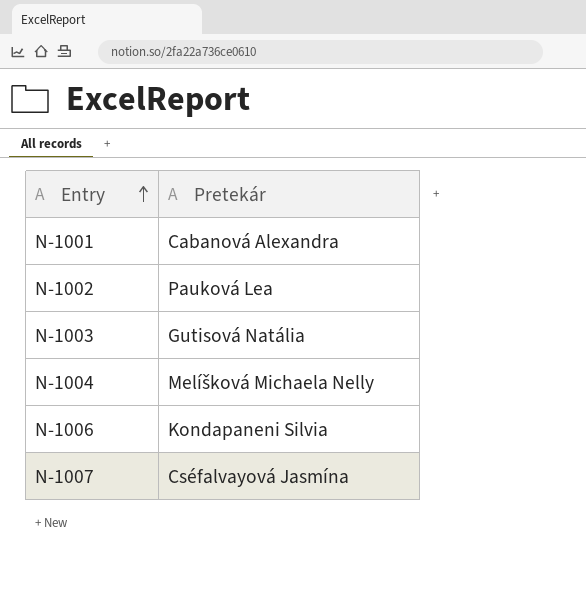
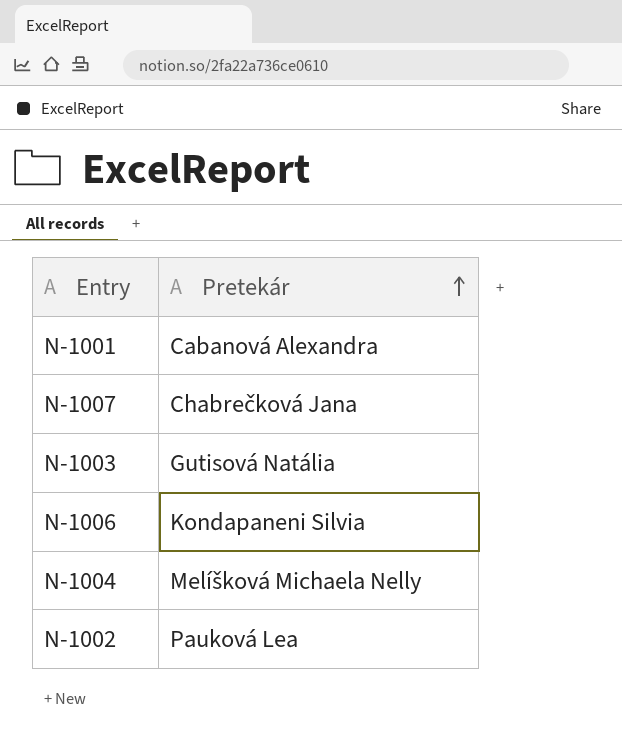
row order: Entry ascending -> Pretekár ascending
N-1007 | Pretekár: Cséfalvayová Jasmína -> Chabrečková Jana

